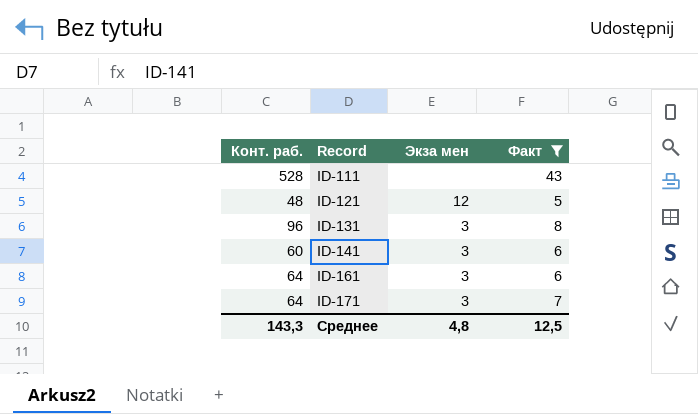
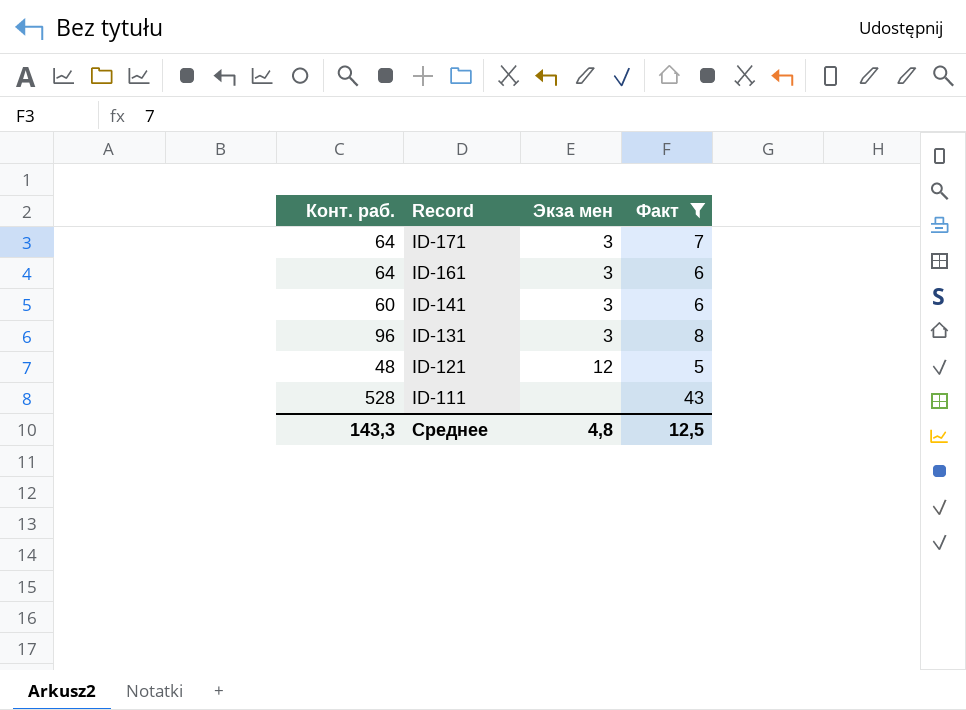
row order: Record ascending -> Record descending

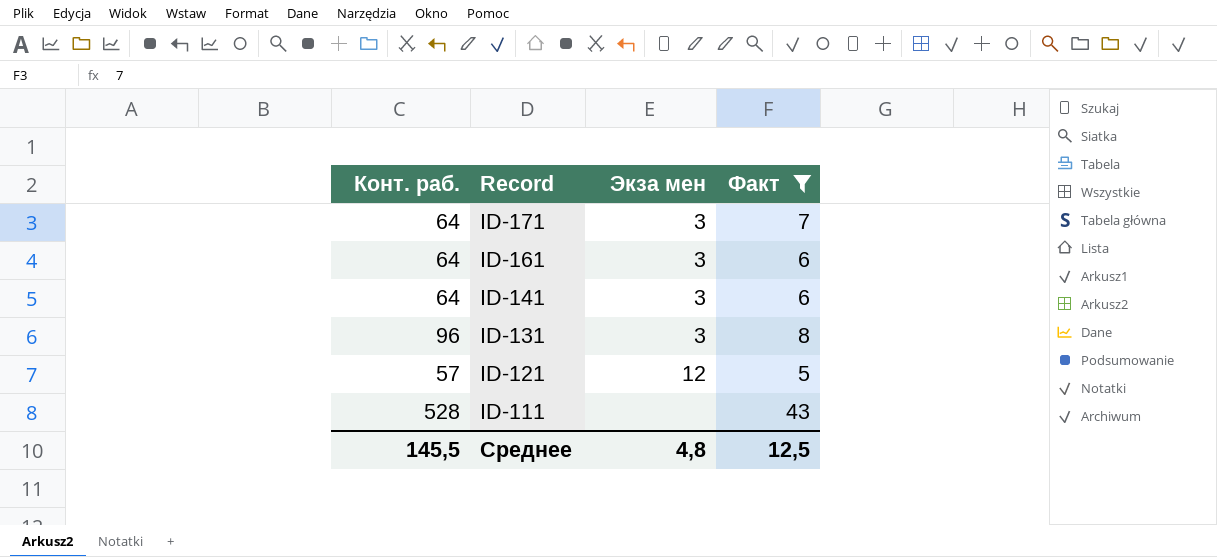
ID-141 | Конт. раб.: 60 -> 64
ID-121 | Конт. раб.: 48 -> 57
Среднее | Конт. раб.: 143,3 -> 145,5

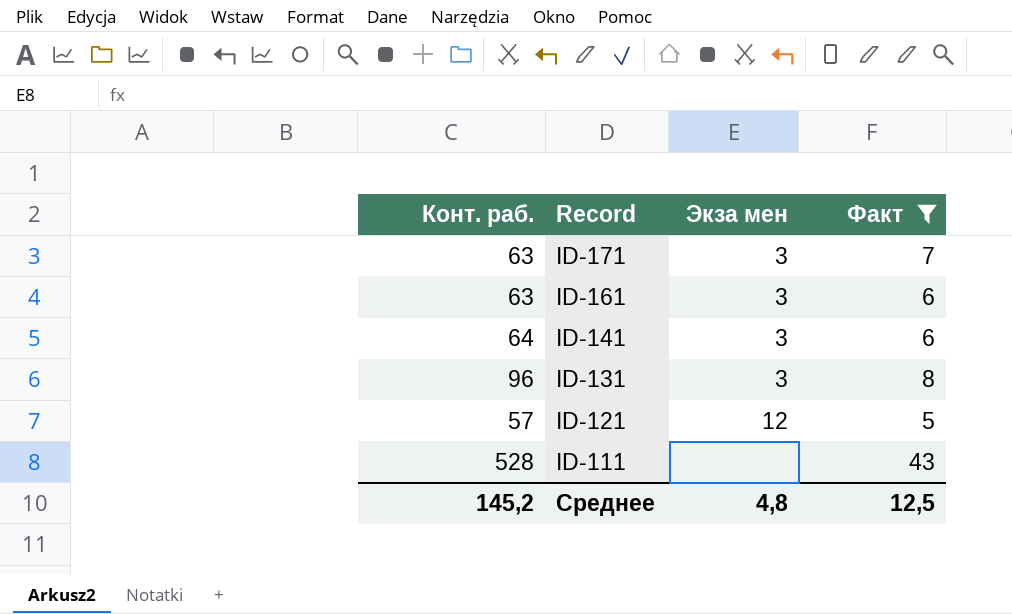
ID-171 | Конт. раб.: 64 -> 63
ID-161 | Конт. раб.: 64 -> 63
Среднее | Конт. раб.: 145,5 -> 145,2

